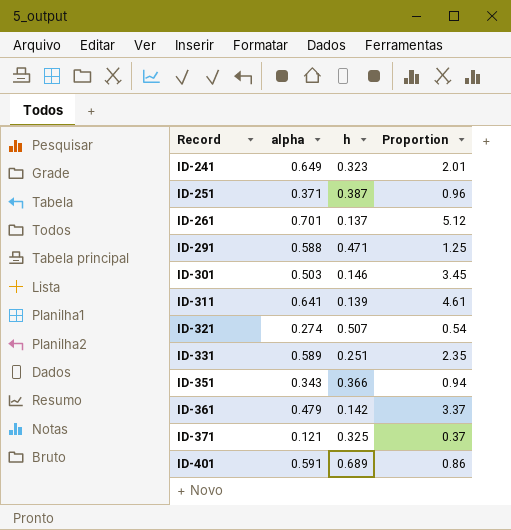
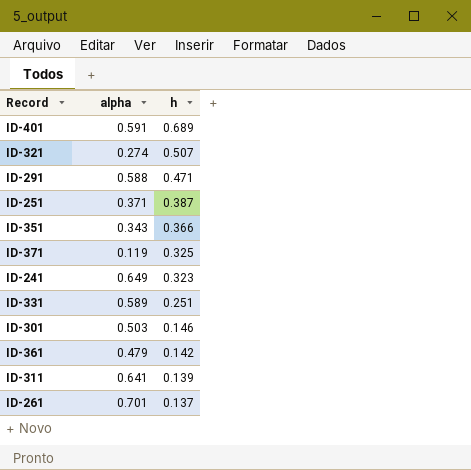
row order: Record ascending -> h descending
column Proportion | formula: [alpha] / [h] -> none
ID-371 | alpha: 0.121 -> 0.119

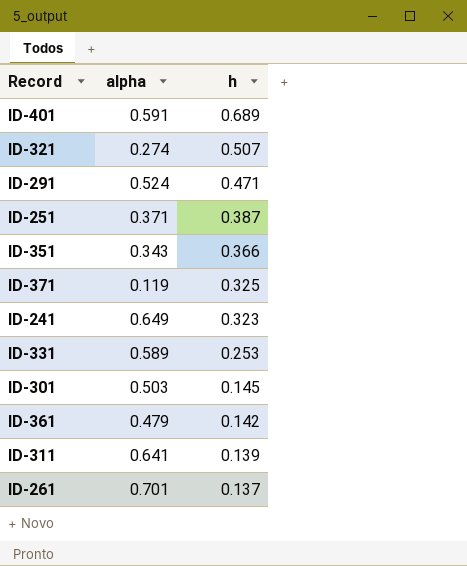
ID-291 | alpha: 0.588 -> 0.524
ID-331 | h: 0.251 -> 0.253
ID-301 | h: 0.146 -> 0.145

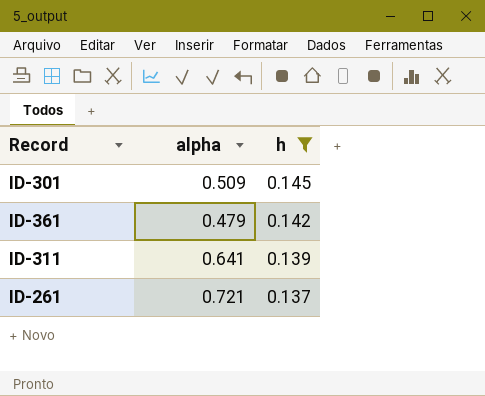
filter: none -> h <= 0.145
ID-301 | alpha: 0.503 -> 0.509
ID-261 | alpha: 0.701 -> 0.721

